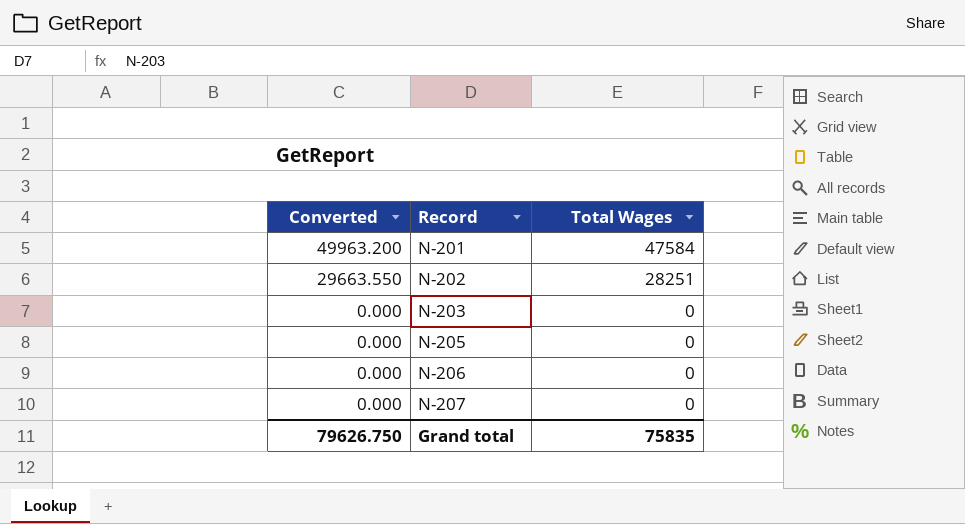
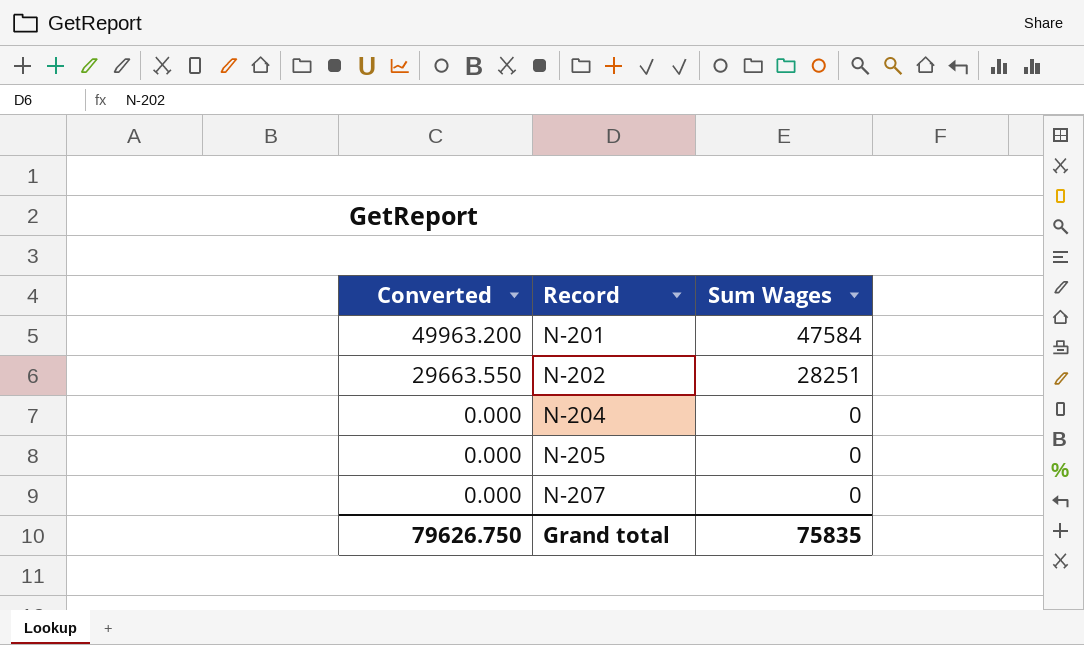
column name: Total Wages -> Sum Wages
row N-203: 0.000 | 0 -> none
row N-206: 0.000 | 0 -> none
row N-204: none -> 0.000 | 0

